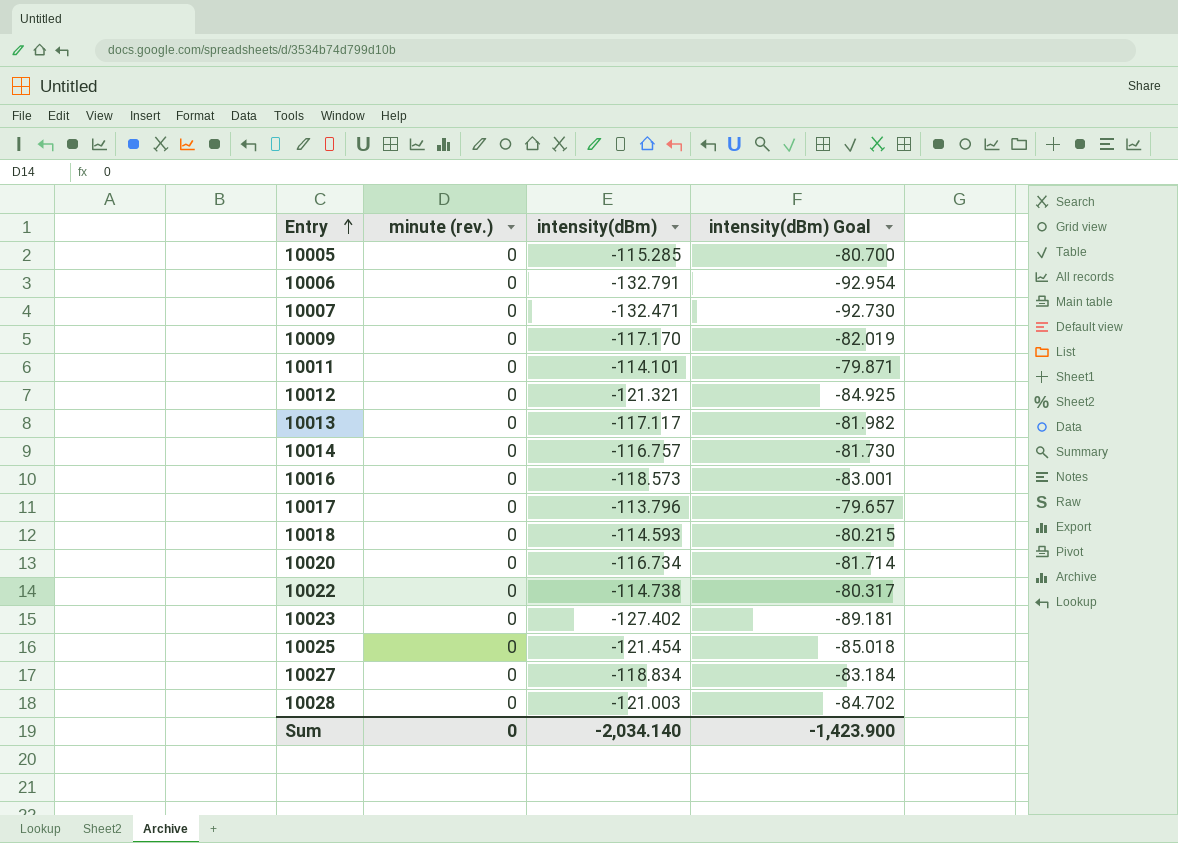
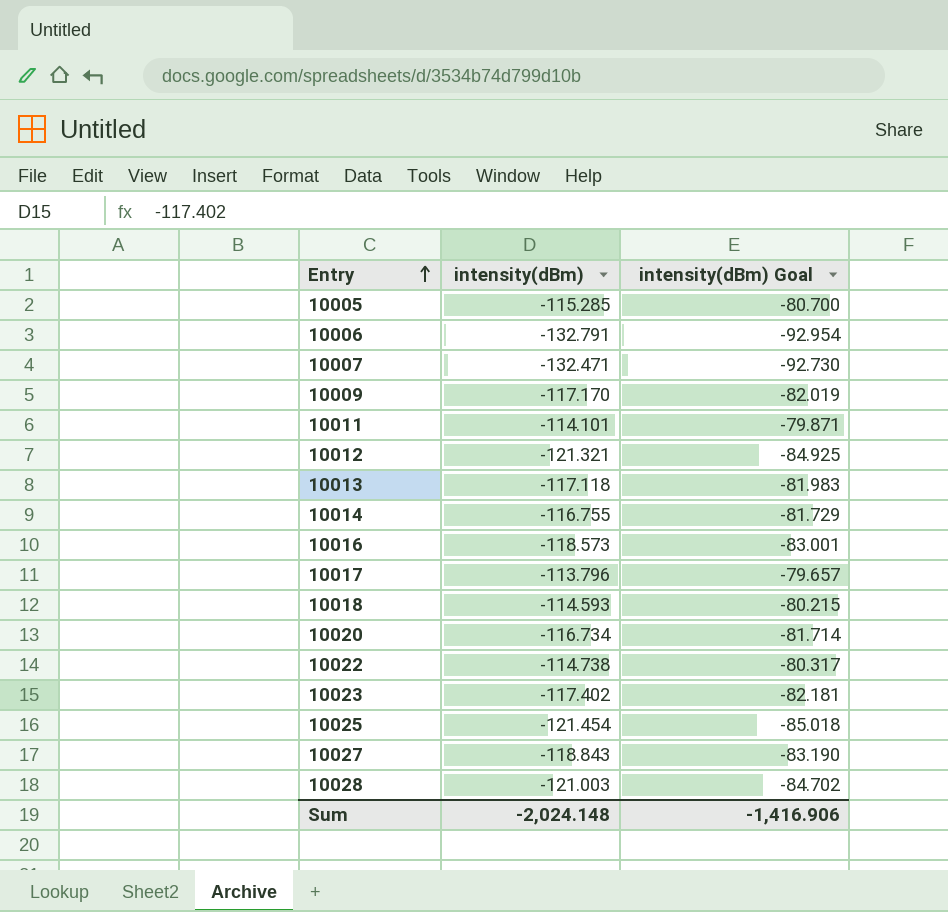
column minute (rev.) | position: 2 -> none
10013 | intensity(dBm): -117.117 -> -117.118
10013 | intensity(dBm) Goal: -81.982 -> -81.983
10014 | intensity(dBm): -116.757 -> -116.755
10014 | intensity(dBm) Goal: -81.730 -> -81.729
10023 | intensity(dBm): -127.402 -> -117.402
10023 | intensity(dBm) Goal: -89.181 -> -82.181
10027 | intensity(dBm): -118.834 -> -118.843
10027 | intensity(dBm) Goal: -83.184 -> -83.190
Sum | intensity(dBm): -2,034.140 -> -2,024.148
Sum | intensity(dBm) Goal: -1,423.900 -> -1,416.906

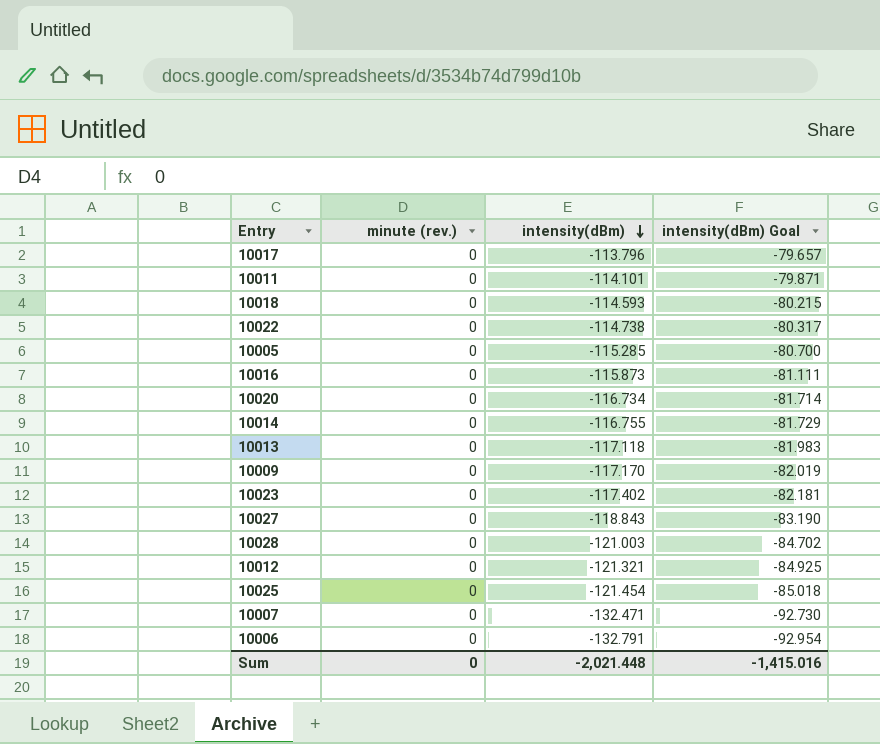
row order: Entry ascending -> intensity(dBm) descending
column minute (rev.) | position: none -> 2
10016 | intensity(dBm): -118.573 -> -115.873
10016 | intensity(dBm) Goal: -83.001 -> -81.111
Sum | intensity(dBm): -2,024.148 -> -2,021.448
Sum | intensity(dBm) Goal: -1,416.906 -> -1,415.016

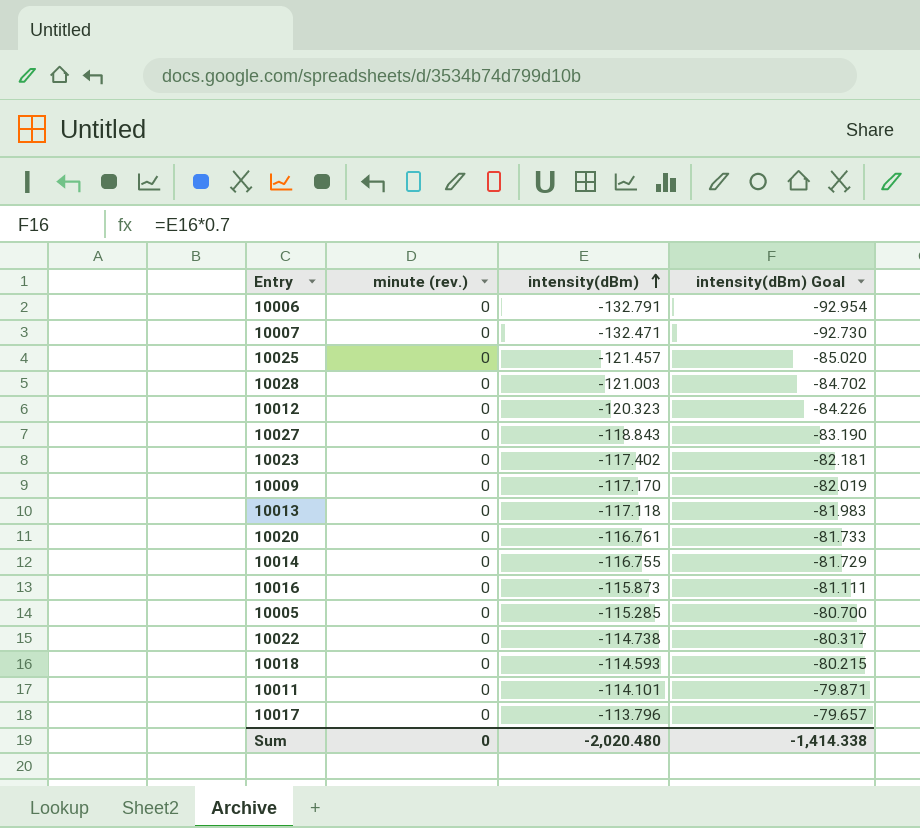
row order: intensity(dBm) descending -> intensity(dBm) ascending
10025 | intensity(dBm): -121.454 -> -121.457
10025 | intensity(dBm) Goal: -85.018 -> -85.020
10012 | intensity(dBm): -121.321 -> -120.323
10012 | intensity(dBm) Goal: -84.925 -> -84.226
10020 | intensity(dBm): -116.734 -> -116.761
10020 | intensity(dBm) Goal: -81.714 -> -81.733
Sum | intensity(dBm): -2,021.448 -> -2,020.480
Sum | intensity(dBm) Goal: -1,415.016 -> -1,414.338

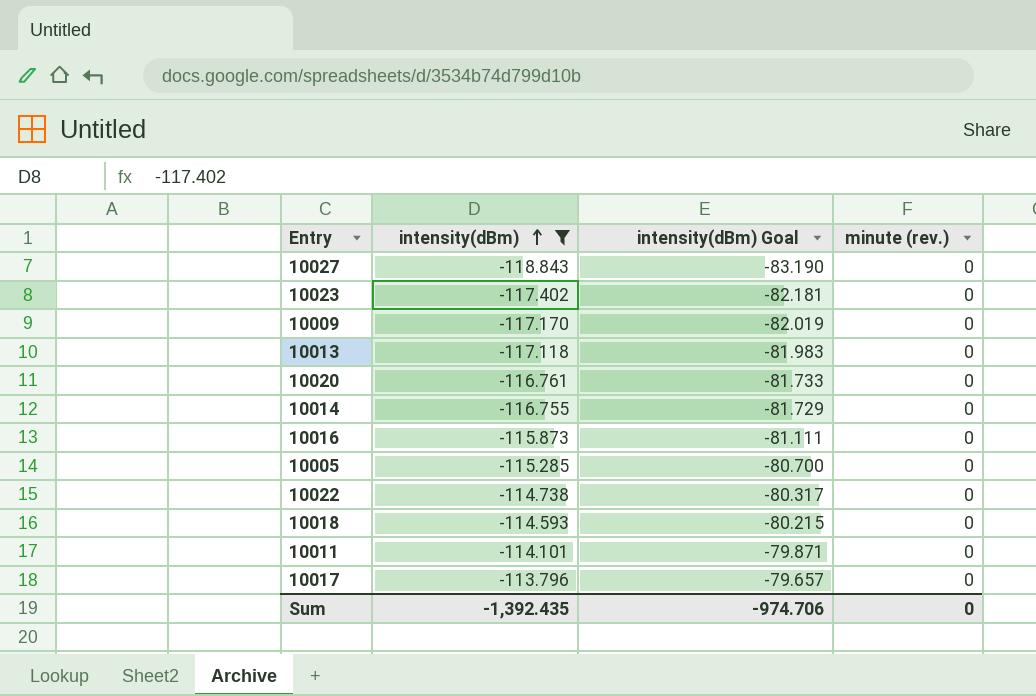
filter: none -> intensity(dBm) >= -118.843
column minute (rev.) | position: 2 -> 4
Sum | intensity(dBm): -2,020.480 -> -1,392.435
Sum | intensity(dBm) Goal: -1,414.338 -> -974.706

